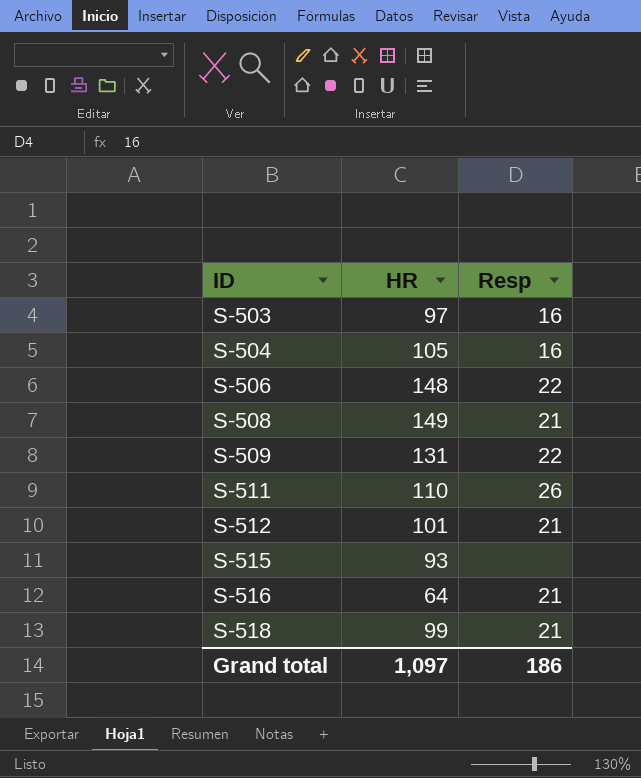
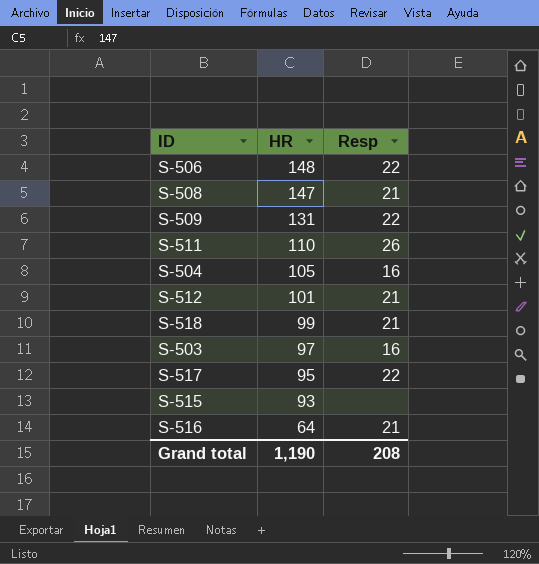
row order: ID ascending -> HR descending
S-508 | HR: 149 -> 147
row S-517: none -> 95 | 22
Grand total | HR: 1,097 -> 1,190
Grand total | Resp: 186 -> 208

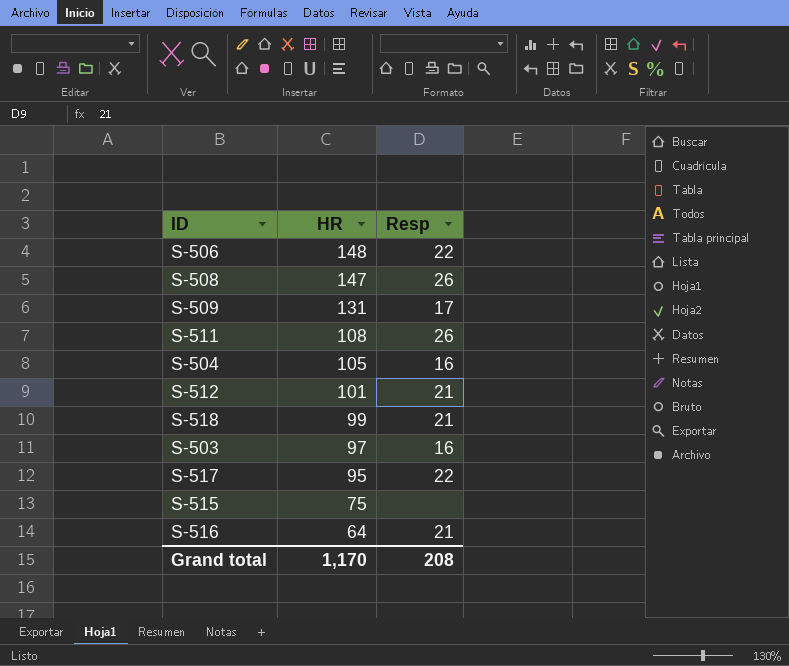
S-508 | Resp: 21 -> 26
S-509 | Resp: 22 -> 17
S-511 | HR: 110 -> 108
S-515 | HR: 93 -> 75
Grand total | HR: 1,190 -> 1,170

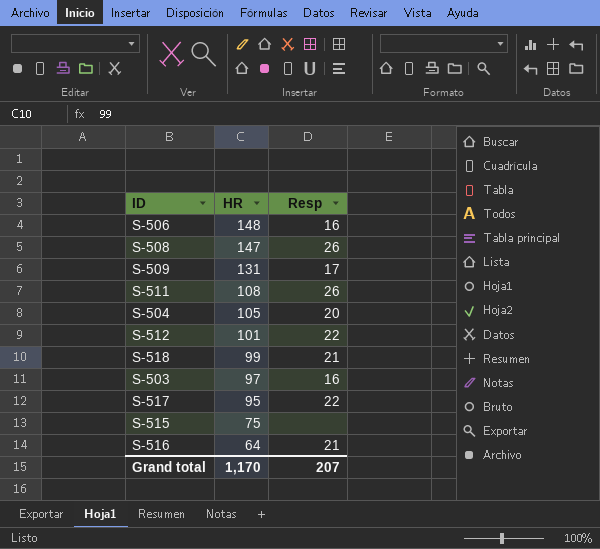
S-506 | Resp: 22 -> 16
S-504 | Resp: 16 -> 20
S-512 | Resp: 21 -> 22
Grand total | Resp: 208 -> 207

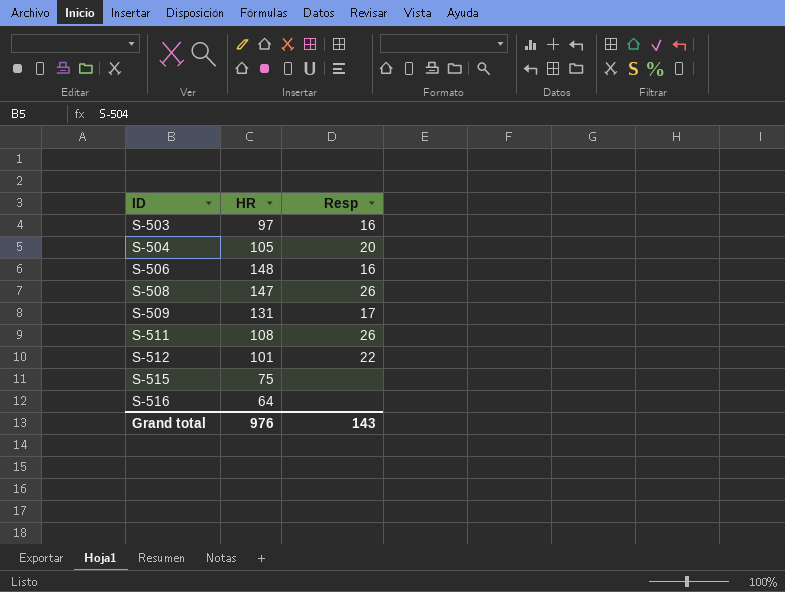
row order: HR descending -> ID ascending
row S-518: 99 | 21 -> none
row S-517: 95 | 22 -> none
S-516 | Resp: 21 -> none
Grand total | HR: 1,170 -> 976
Grand total | Resp: 207 -> 143

